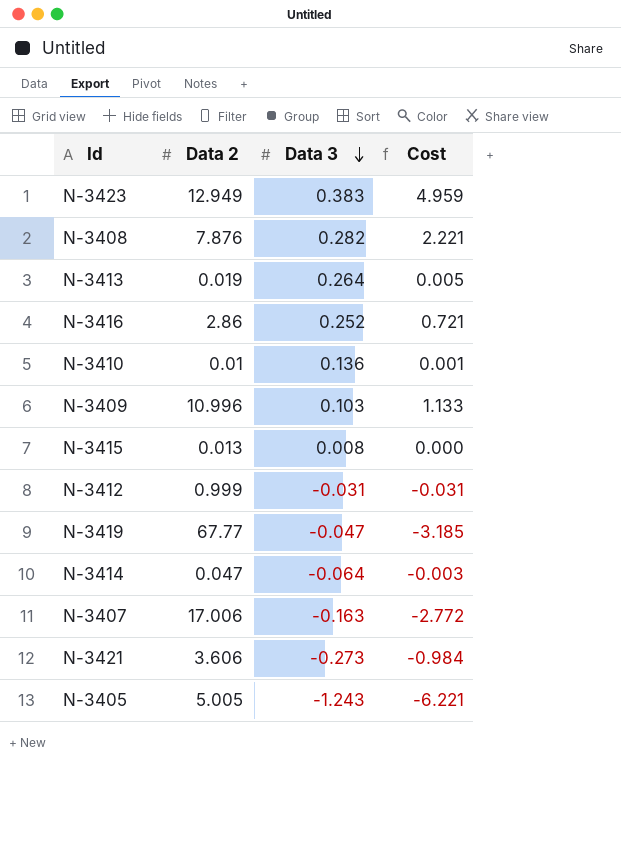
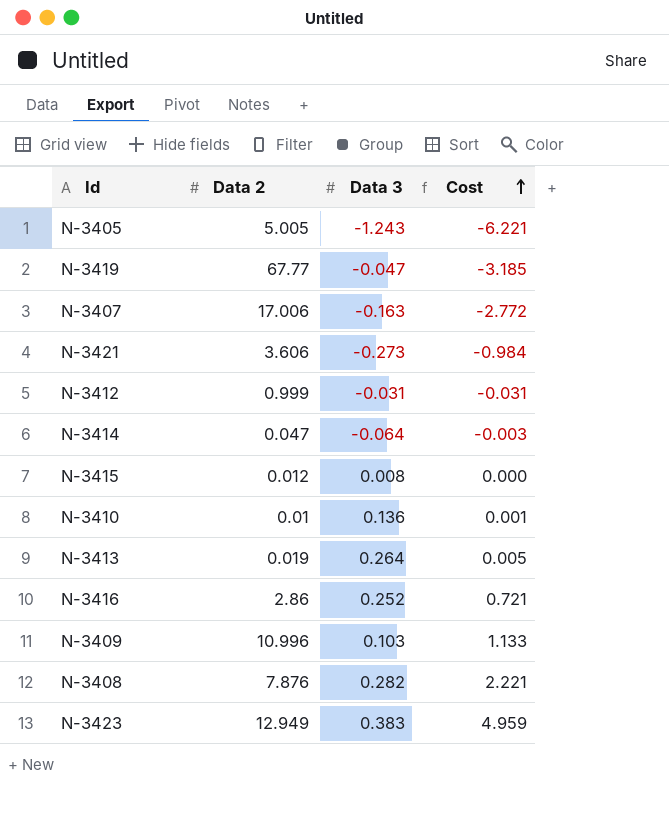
row order: Data 3 descending -> Cost ascending
N-3415 | Data 2: 0.013 -> 0.012

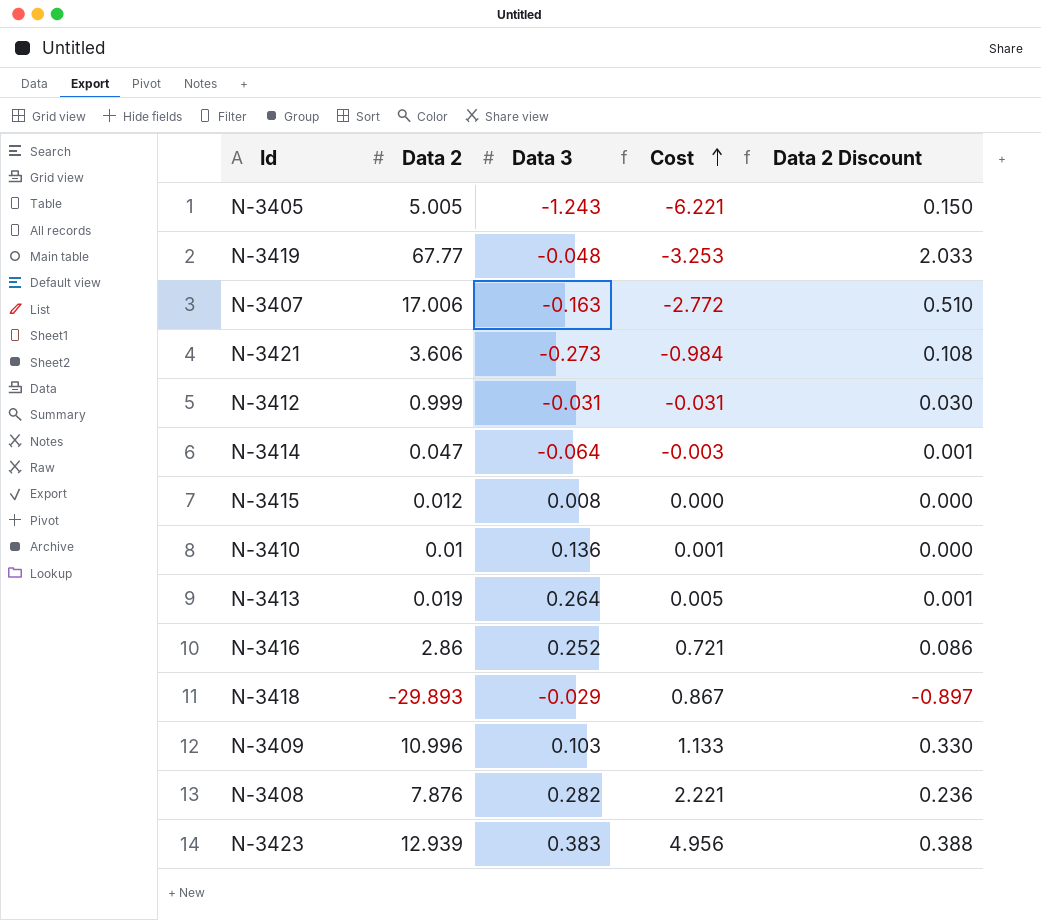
column Data 2 Discount | formula: none -> [Data 2] * 0.03
N-3419 | Data 3: -0.047 -> -0.048
N-3419 | Cost: -3.185 -> -3.253
row N-3418: none -> -29.893 | -0.029 | 0.867 | -0.897
N-3423 | Data 2: 12.949 -> 12.939
N-3423 | Cost: 4.959 -> 4.956

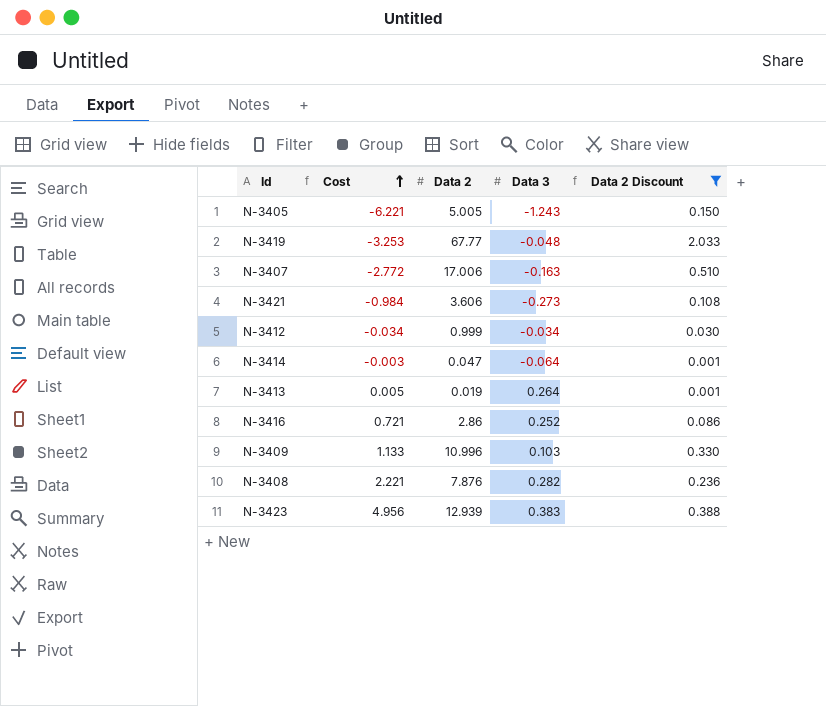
filter: none -> Data 2 Discount >= 0.001
column Cost | position: 4 -> 2
N-3412 | Cost: -0.031 -> -0.034
N-3412 | Data 3: -0.031 -> -0.034

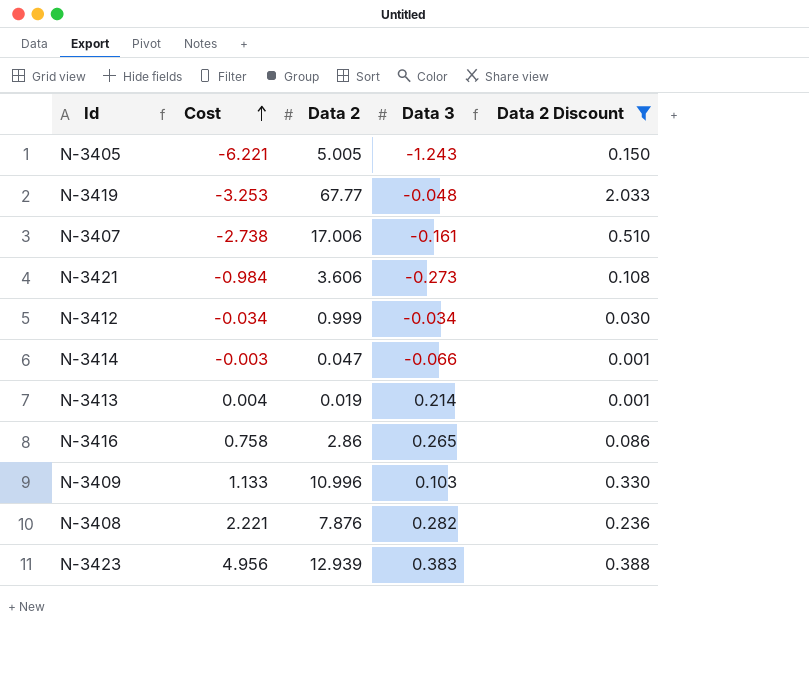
N-3407 | Cost: -2.772 -> -2.738
N-3407 | Data 3: -0.163 -> -0.161
N-3414 | Data 3: -0.064 -> -0.066
N-3413 | Cost: 0.005 -> 0.004
N-3413 | Data 3: 0.264 -> 0.214
N-3416 | Cost: 0.721 -> 0.758
N-3416 | Data 3: 0.252 -> 0.265

